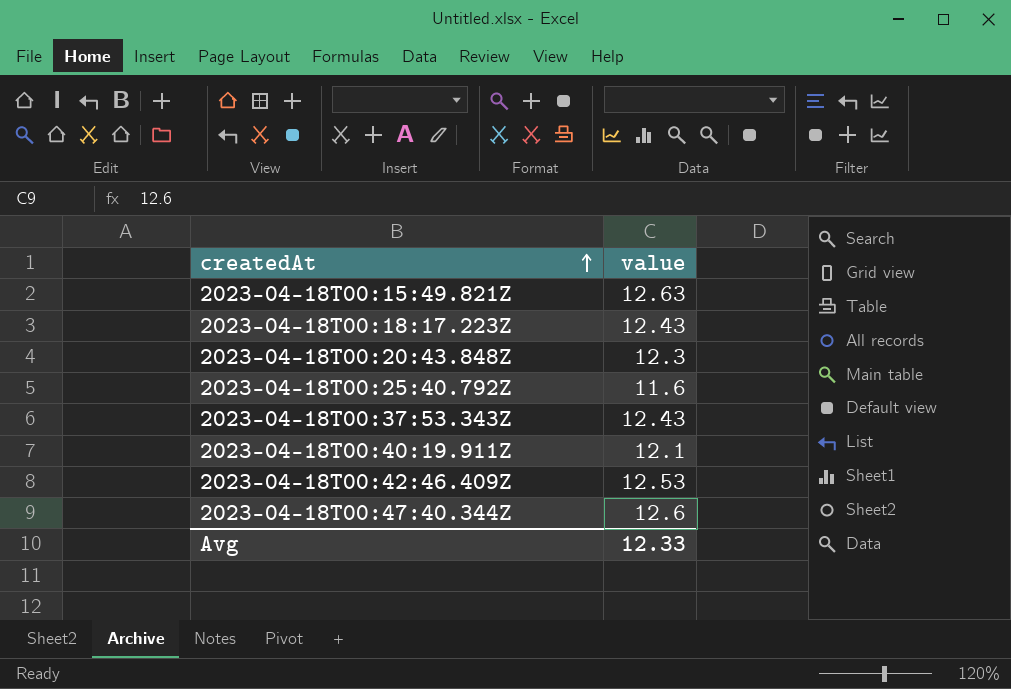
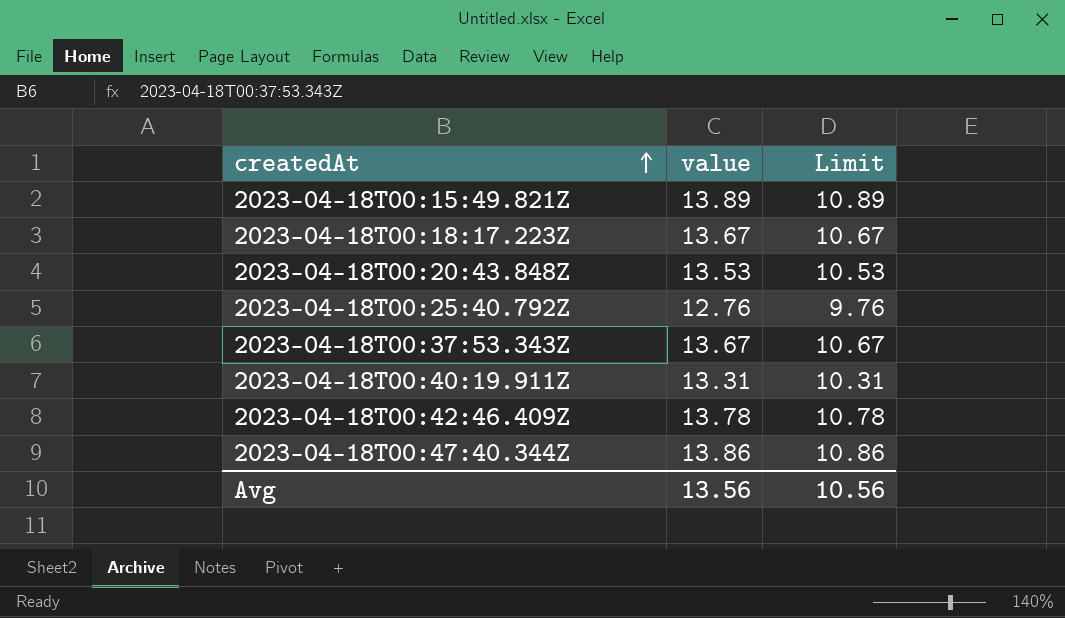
column Limit | formula: none -> [value] - 3
2023-04-18T00:15:49.821Z | value: 12.63 -> 13.89
2023-04-18T00:18:17.223Z | value: 12.43 -> 13.67
2023-04-18T00:20:43.848Z | value: 12.3 -> 13.53
2023-04-18T00:25:40.792Z | value: 11.6 -> 12.76
2023-04-18T00:37:53.343Z | value: 12.43 -> 13.67
2023-04-18T00:40:19.911Z | value: 12.1 -> 13.31
2023-04-18T00:42:46.409Z | value: 12.53 -> 13.78
2023-04-18T00:47:40.344Z | value: 12.6 -> 13.86
Avg | value: 12.33 -> 13.56

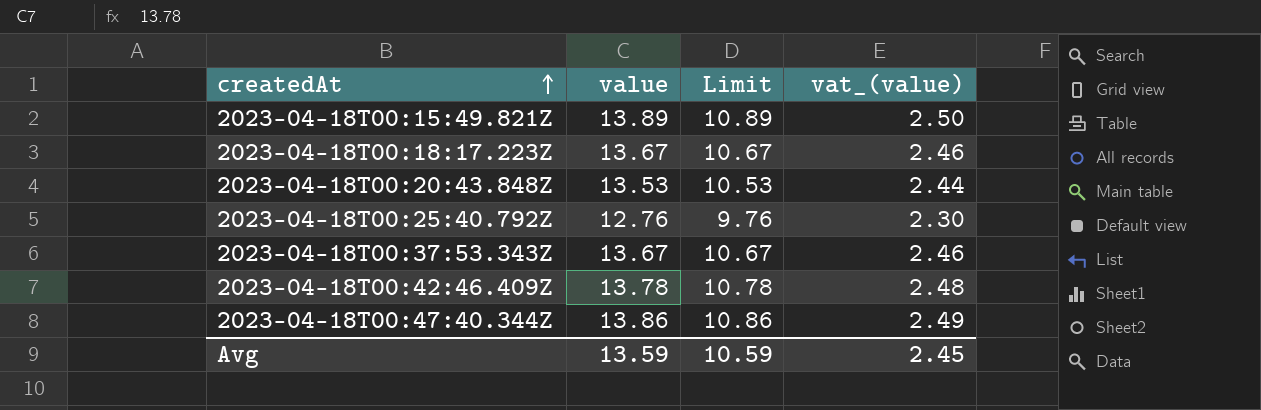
column vat_(value) | formula: none -> [value] * 0.18
row 2023-04-18T00:40:19.911Z: 13.31 | 10.31 -> none
Avg | value: 13.56 -> 13.59
Avg | Limit: 10.56 -> 10.59

